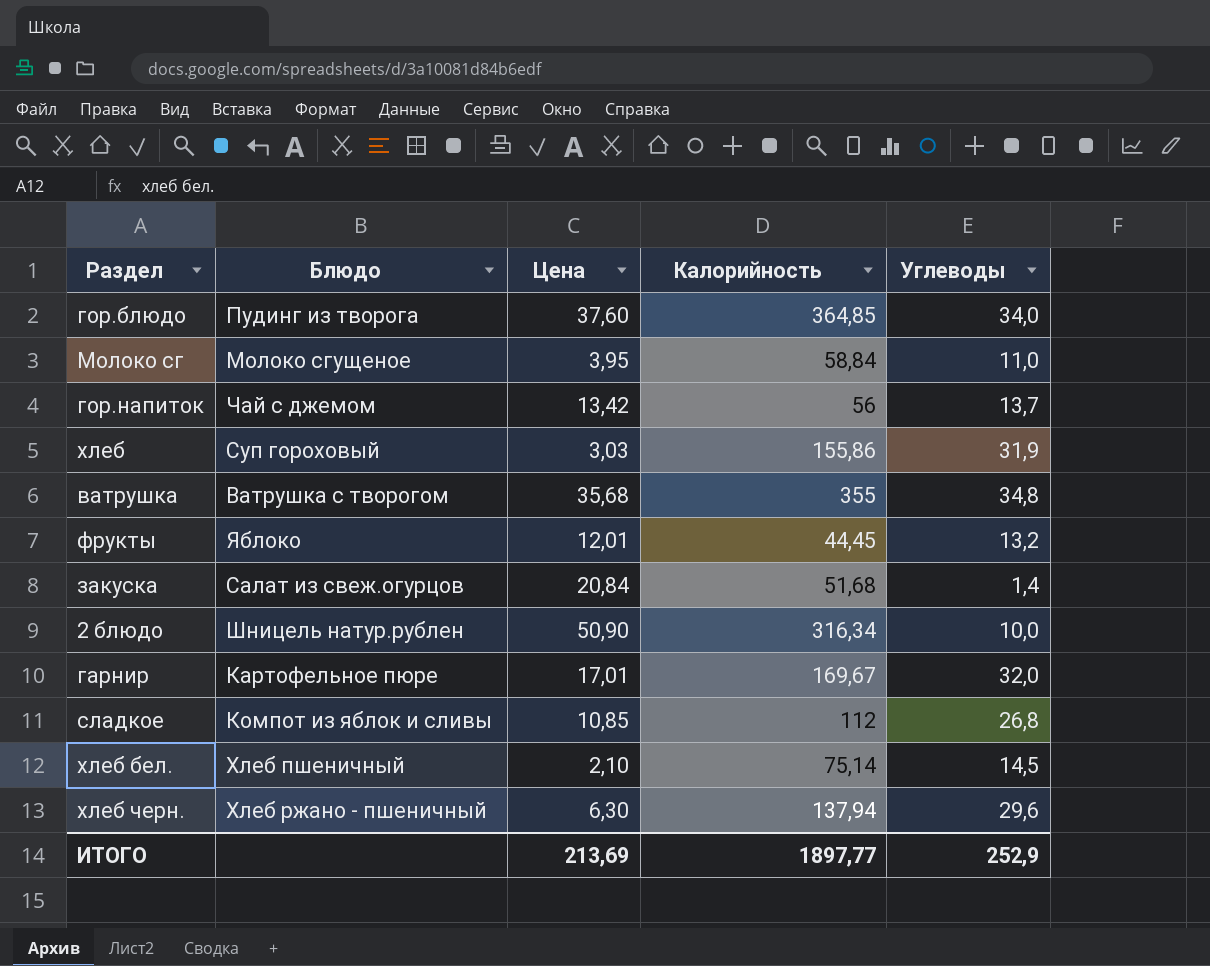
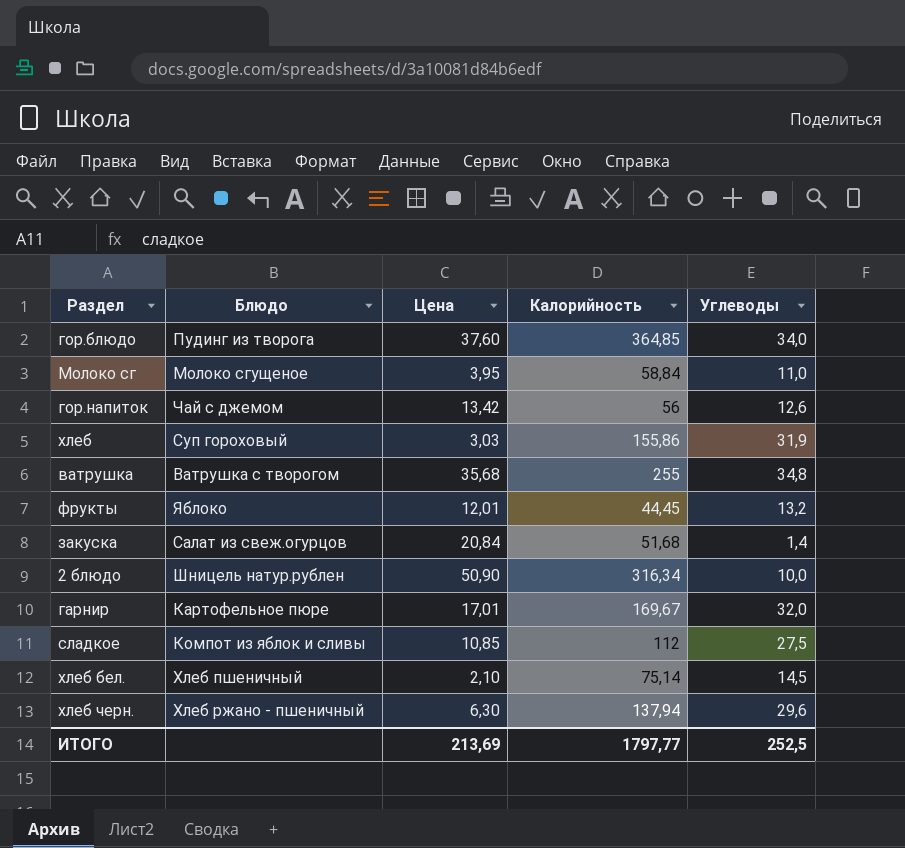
гор.напиток | Углеводы: 13,7 -> 12,6
ватрушка | Калорийность: 355 -> 255
сладкое | Углеводы: 26,8 -> 27,5
ИТОГО | Калорийность: 1897,77 -> 1797,77
ИТОГО | Углеводы: 252,9 -> 252,5

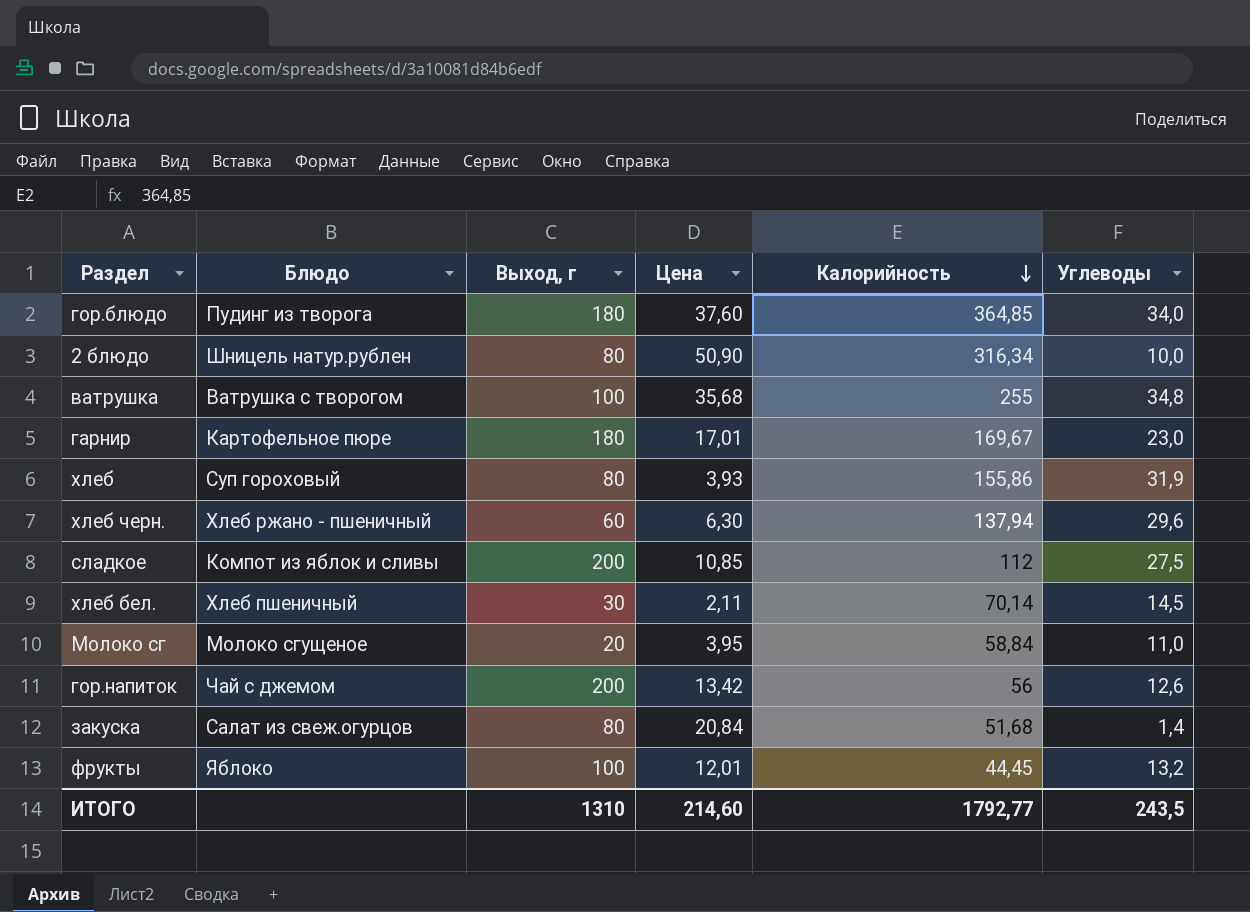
row order: none -> Калорийность descending
column Выход, г | position: none -> 3
гарнир | Углеводы: 32,0 -> 23,0
хлеб | Цена: 3,03 -> 3,93
хлеб бел. | Цена: 2,10 -> 2,11
хлеб бел. | Калорийность: 75,14 -> 70,14
ИТОГО | Цена: 213,69 -> 214,60
ИТОГО | Калорийность: 1797,77 -> 1792,77
ИТОГО | Углеводы: 252,5 -> 243,5

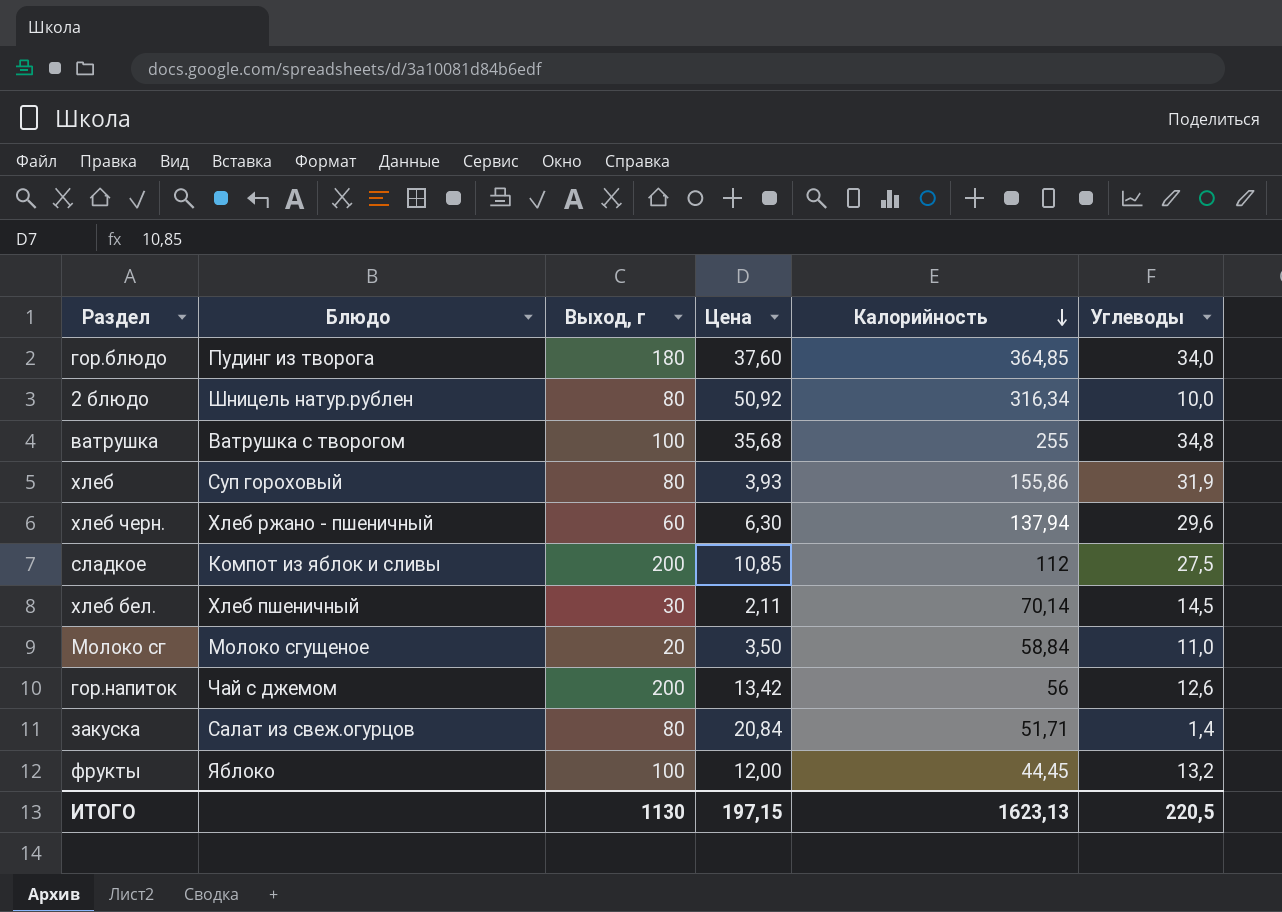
row гарнир: Картофельное пюре | 180 | 17,01 | 169,67 | 23,0 -> none
2 блюдо | Цена: 50,90 -> 50,92
Молоко сг | Цена: 3,95 -> 3,50
закуска | Калорийность: 51,68 -> 51,71
фрукты | Цена: 12,01 -> 12,00
ИТОГО | Выход, г: 1310 -> 1130
ИТОГО | Цена: 214,60 -> 197,15
ИТОГО | Калорийность: 1792,77 -> 1623,13
ИТОГО | Углеводы: 243,5 -> 220,5

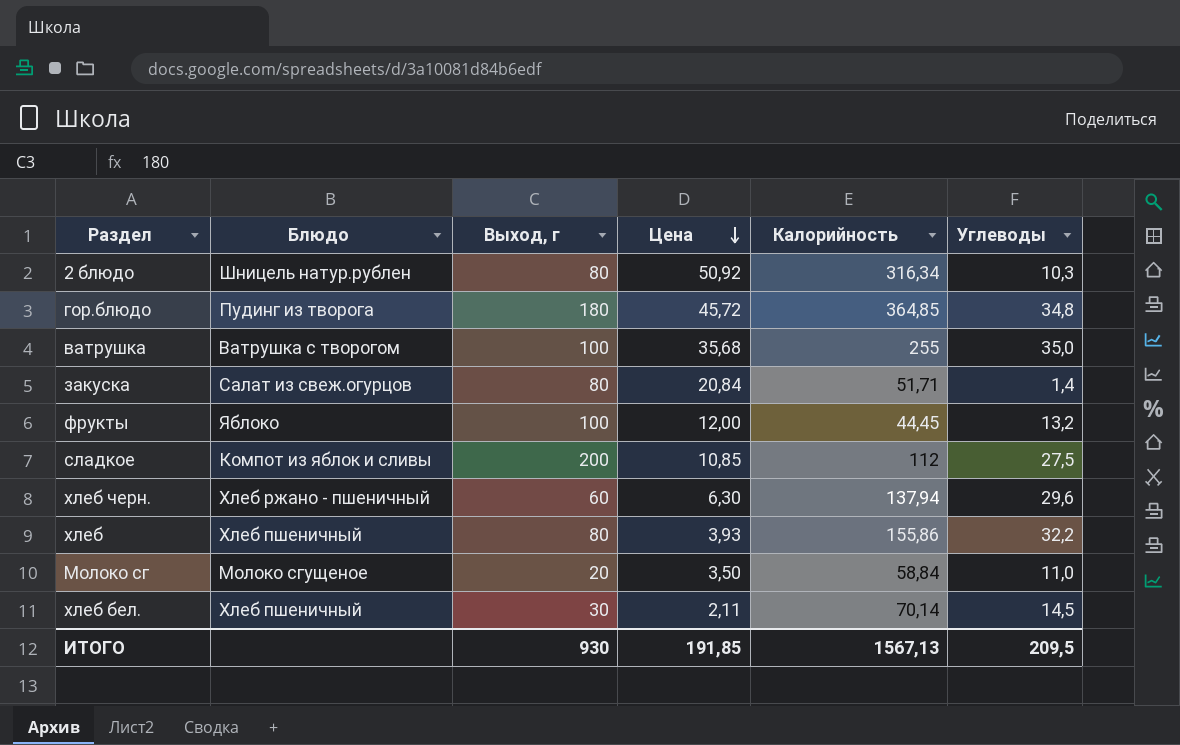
row order: Калорийность descending -> Цена descending
row гор.напиток: Чай с джемом | 200 | 13,42 | 56 | 12,6 -> none
2 блюдо | Углеводы: 10,0 -> 10,3
гор.блюдо | Цена: 37,60 -> 45,72
гор.блюдо | Углеводы: 34,0 -> 34,8
ватрушка | Углеводы: 34,8 -> 35,0
хлеб | Блюдо: Суп гороховый -> Хлеб пшеничный
хлеб | Углеводы: 31,9 -> 32,2
ИТОГО | Выход, г: 1130 -> 930
ИТОГО | Цена: 197,15 -> 191,85
ИТОГО | Калорийность: 1623,13 -> 1567,13
ИТОГО | Углеводы: 220,5 -> 209,5

